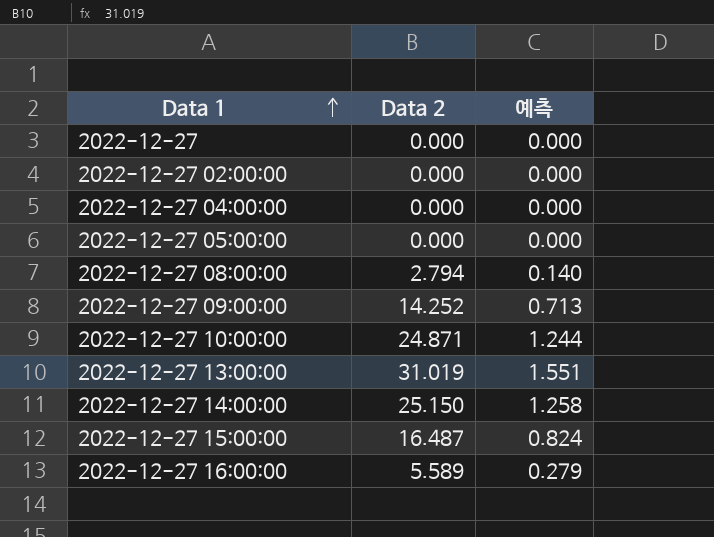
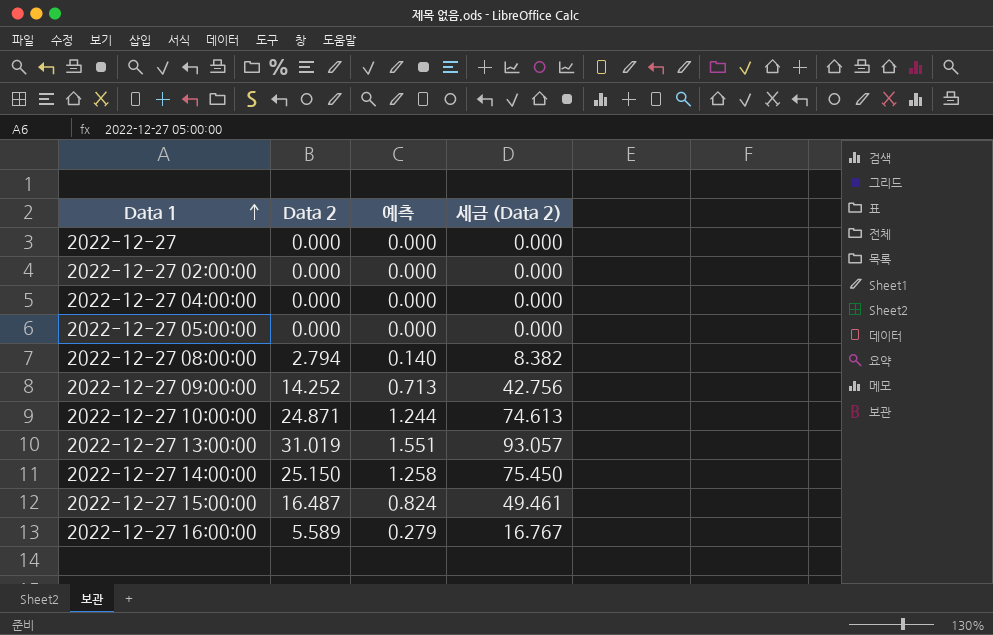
column 세금 (Data 2) | formula: none -> [Data 2] * 3

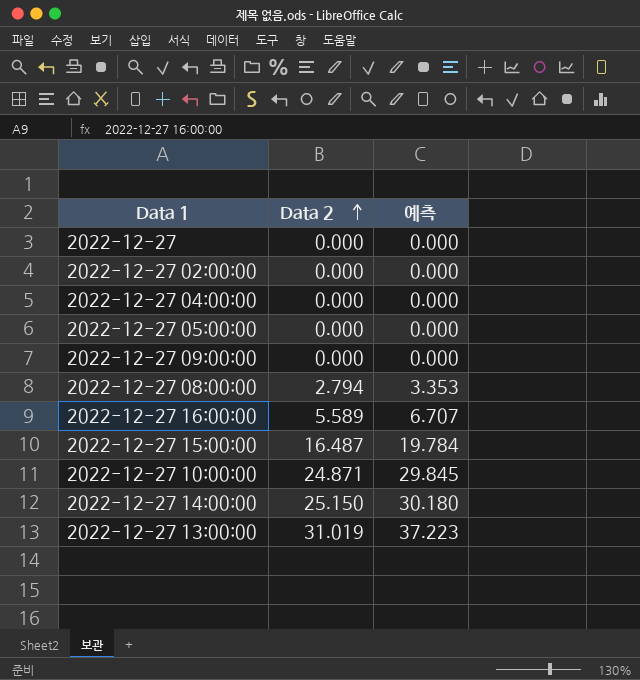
row order: Data 1 ascending -> Data 2 ascending
column 세금 (Data 2) | formula: [Data 2] * 3 -> none
column 예측 | formula: [Data 2] * 0.05 -> [Data 2] * 1.2
2022-12-27 09:00:00 | Data 2: 14.252 -> 0.000

